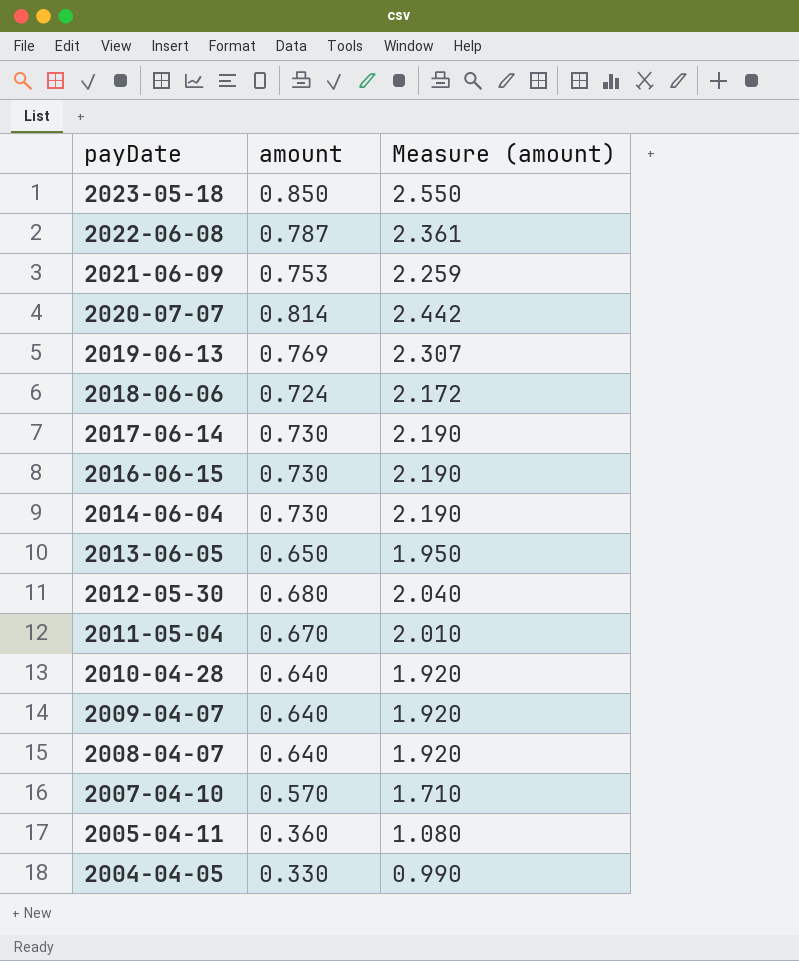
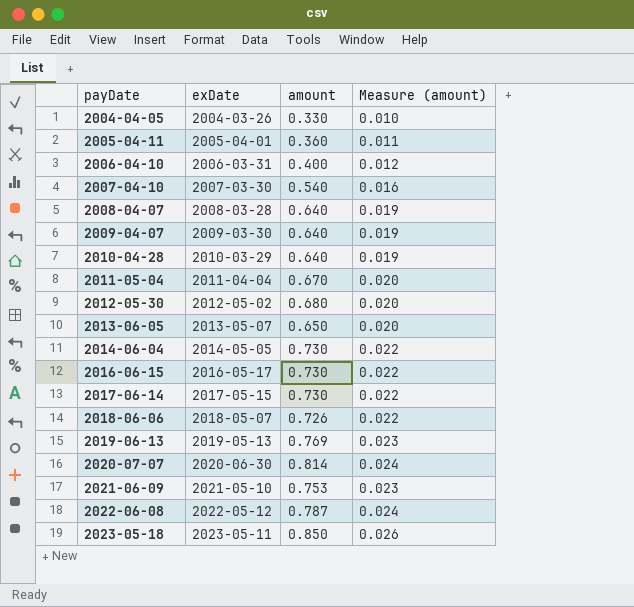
row order: payDate descending -> payDate ascending
column exDate | position: none -> 2
column Measure (amount) | formula: [amount] * 3 -> [amount] * 0.03
row 2006-04-10: none -> 2006-03-31 | 0.400 | 0.012
2007-04-10 | amount: 0.570 -> 0.540
2018-06-06 | amount: 0.724 -> 0.726

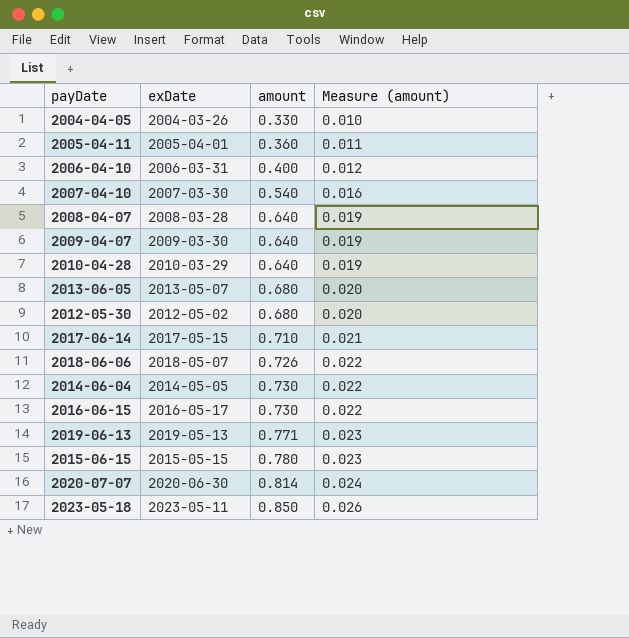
row order: payDate ascending -> amount ascending
row 2011-05-04: 2011-04-04 | 0.670 | 0.020 -> none
row 2021-06-09: 2021-05-10 | 0.753 | 0.023 -> none
row 2022-06-08: 2022-05-12 | 0.787 | 0.024 -> none
2013-06-05 | amount: 0.650 -> 0.680
2017-06-14 | amount: 0.730 -> 0.710
2017-06-14 | Measure (amount): 0.022 -> 0.021
2019-06-13 | amount: 0.769 -> 0.771
row 2015-06-15: none -> 2015-05-15 | 0.780 | 0.023

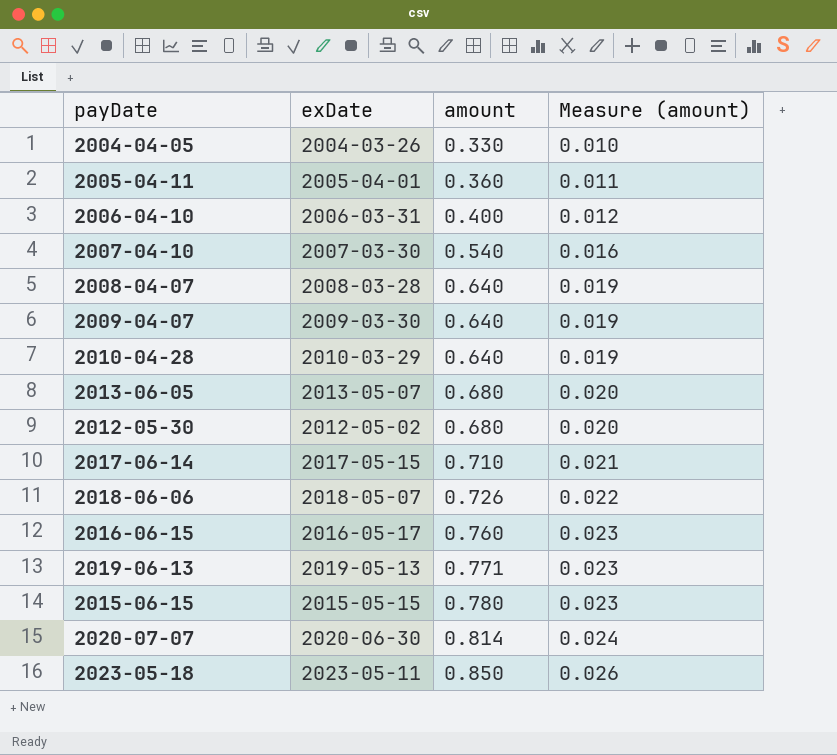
row 2014-06-04: 2014-05-05 | 0.730 | 0.022 -> none
2016-06-15 | amount: 0.730 -> 0.760
2016-06-15 | Measure (amount): 0.022 -> 0.023

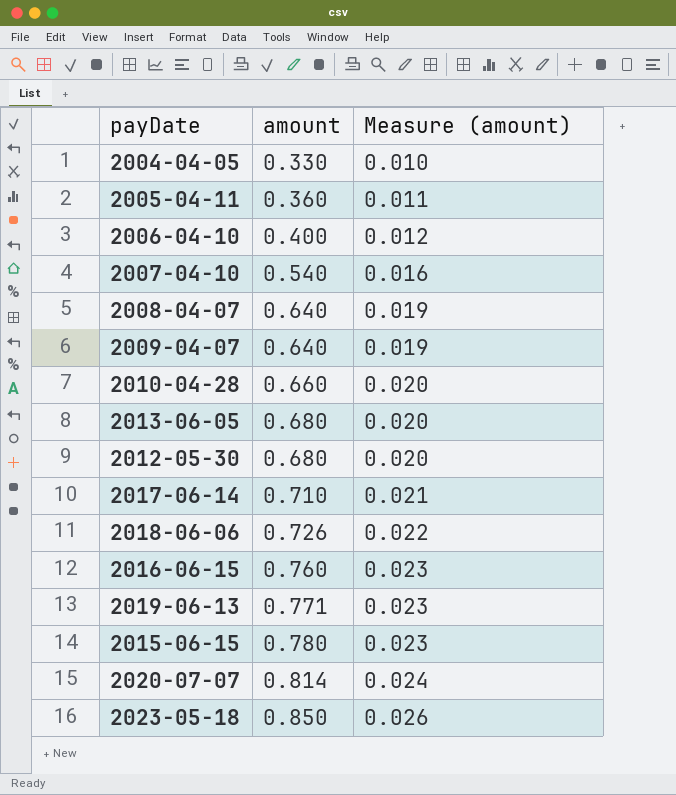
column exDate | position: 2 -> none
2010-04-28 | amount: 0.640 -> 0.660
2010-04-28 | Measure (amount): 0.019 -> 0.020

